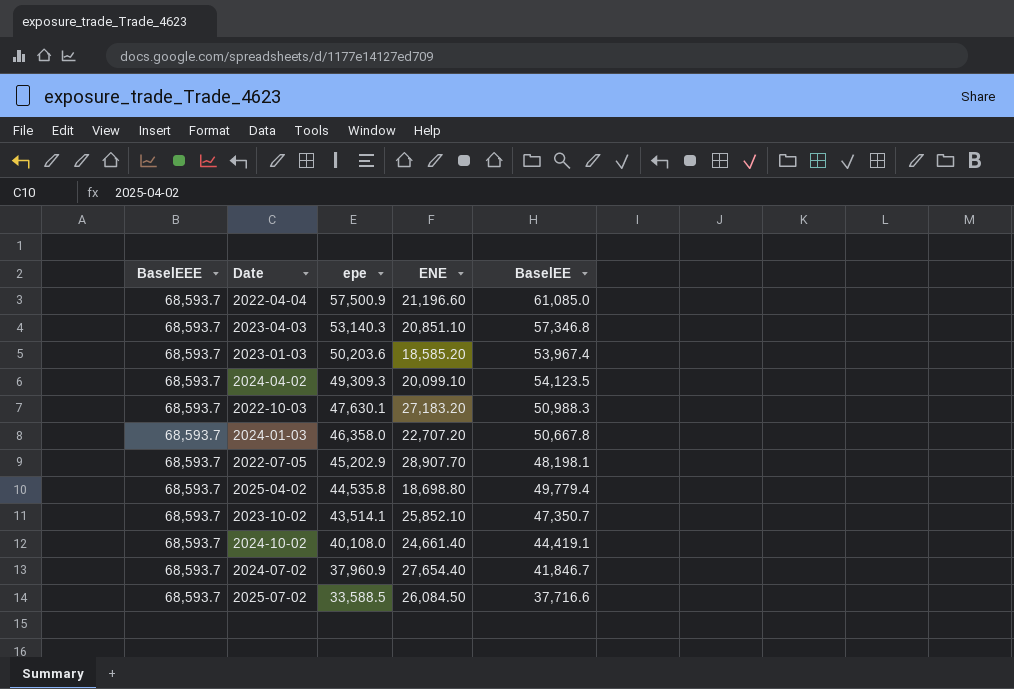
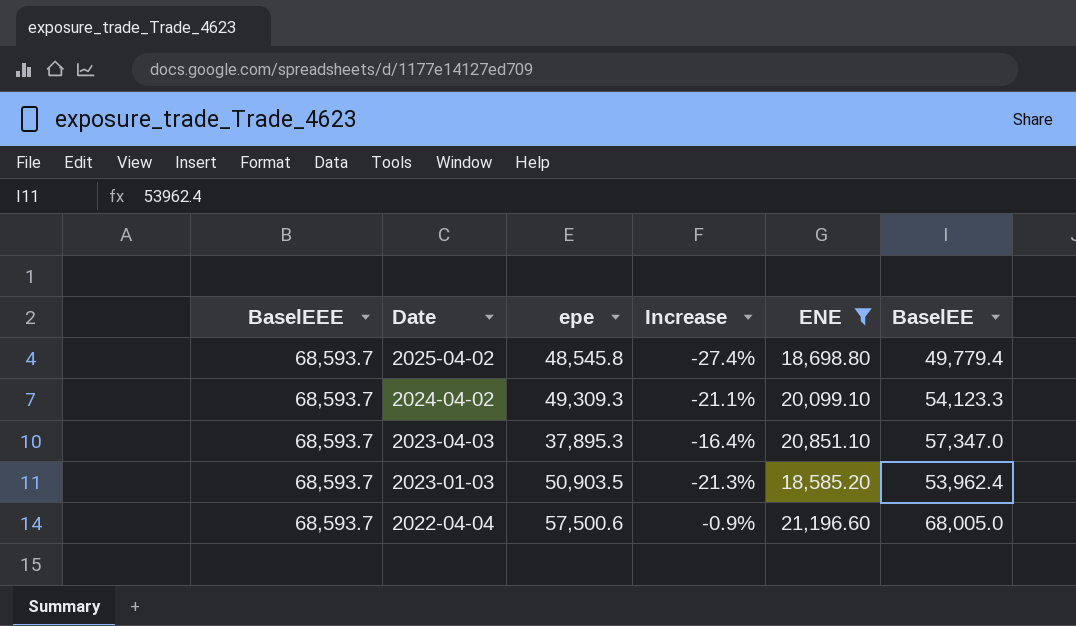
filter: none -> ENE <= 21,196.60
row order: epe descending -> Date descending
column Increase | formula: none -> ([BaselEE] - [BaselEEE]) / [BaselEEE]
2025-04-02 | epe: 44,535.8 -> 48,545.8
2024-04-02 | BaselEE: 54,123.5 -> 54,123.3
2023-04-03 | epe: 53,140.3 -> 37,895.3
2023-04-03 | BaselEE: 57,346.8 -> 57,347.0
2023-01-03 | epe: 50,203.6 -> 50,903.5
2023-01-03 | BaselEE: 53,967.4 -> 53,962.4
2022-04-04 | epe: 57,500.9 -> 57,500.6
2022-04-04 | BaselEE: 61,085.0 -> 68,005.0

